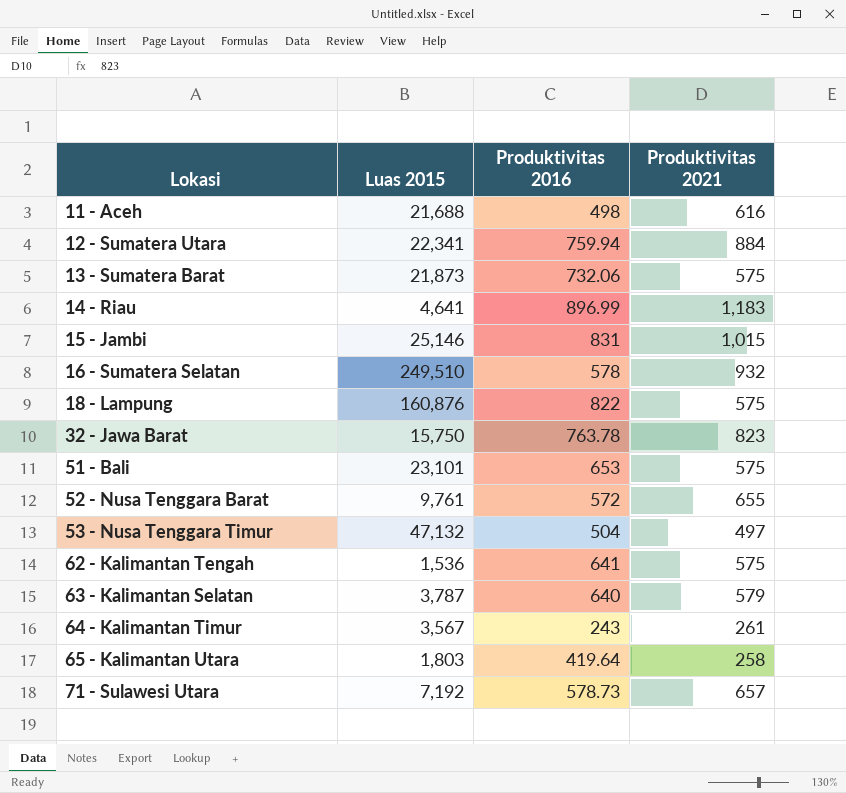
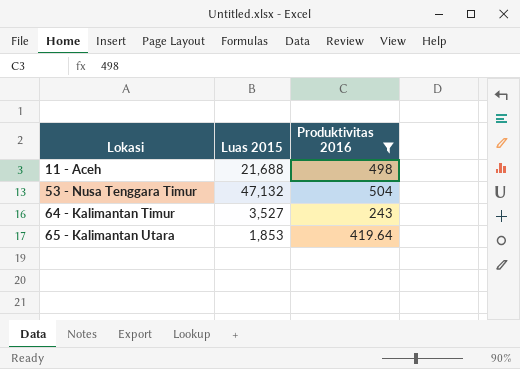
filter: none -> Produktivitas 2016 <= 504
column Produktivitas 2021 | position: 4 -> none
64 - Kalimantan Timur | Luas 2015: 3,567 -> 3,527
65 - Kalimantan Utara | Luas 2015: 1,803 -> 1,853

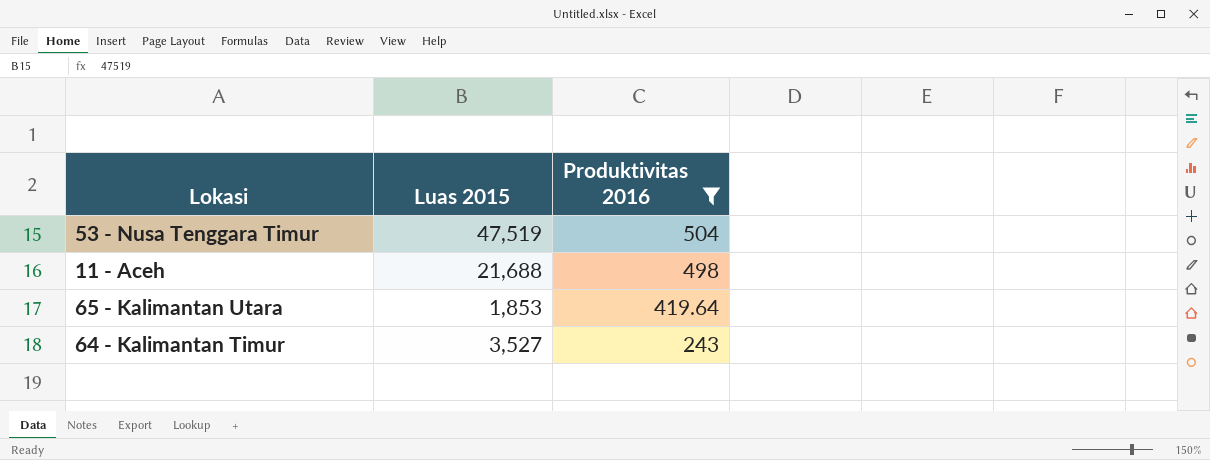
row order: Lokasi ascending -> Produktivitas 2016 descending
53 - Nusa Tenggara Timur | Luas 2015: 47,132 -> 47,519

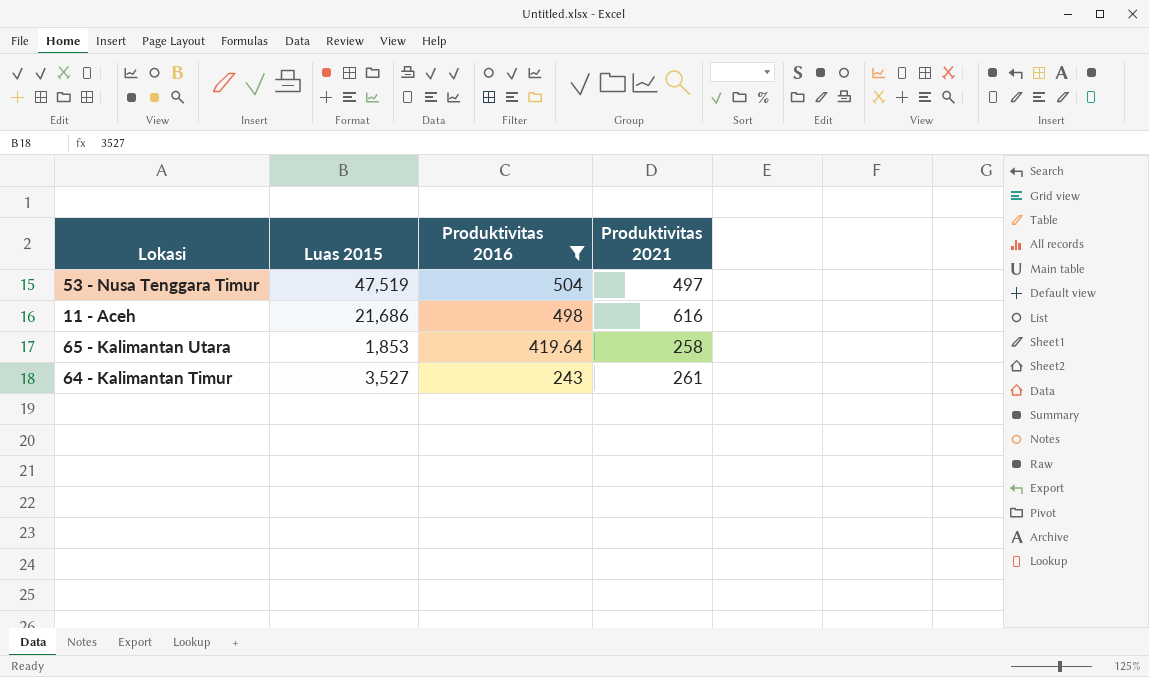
column Produktivitas 2021 | position: none -> 4
11 - Aceh | Luas 2015: 21,688 -> 21,686

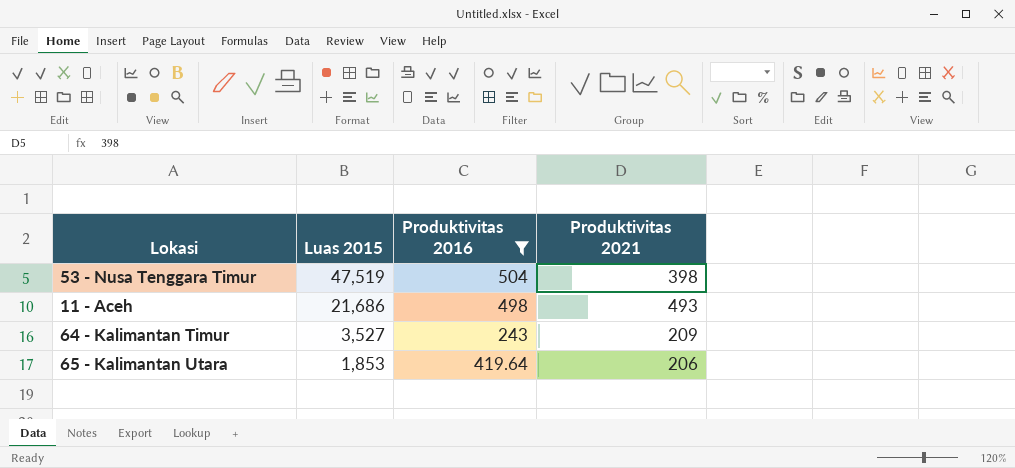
row order: Produktivitas 2016 descending -> Luas 2015 descending
53 - Nusa Tenggara Timur | Produktivitas 2021: 497 -> 398
11 - Aceh | Produktivitas 2021: 616 -> 493
64 - Kalimantan Timur | Produktivitas 2021: 261 -> 209
65 - Kalimantan Utara | Produktivitas 2021: 258 -> 206

